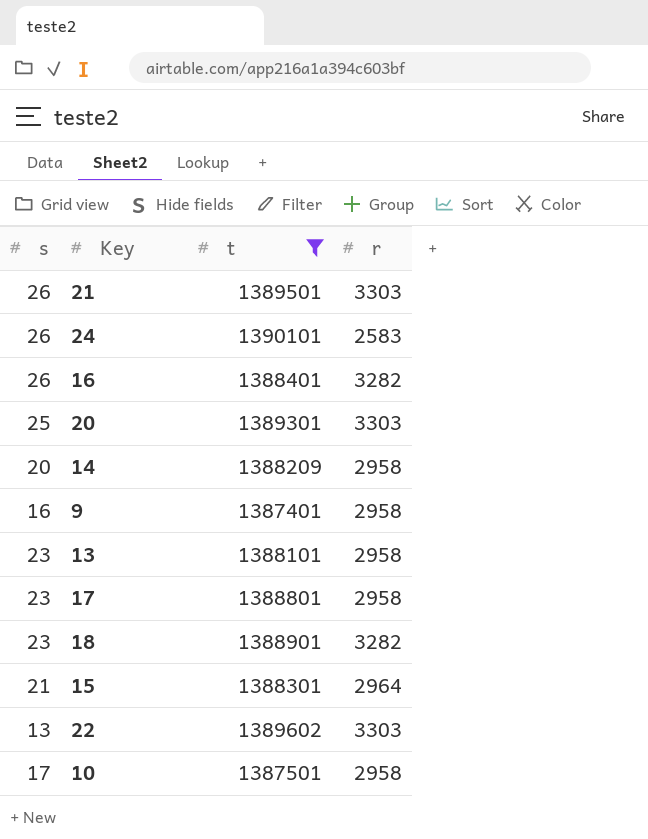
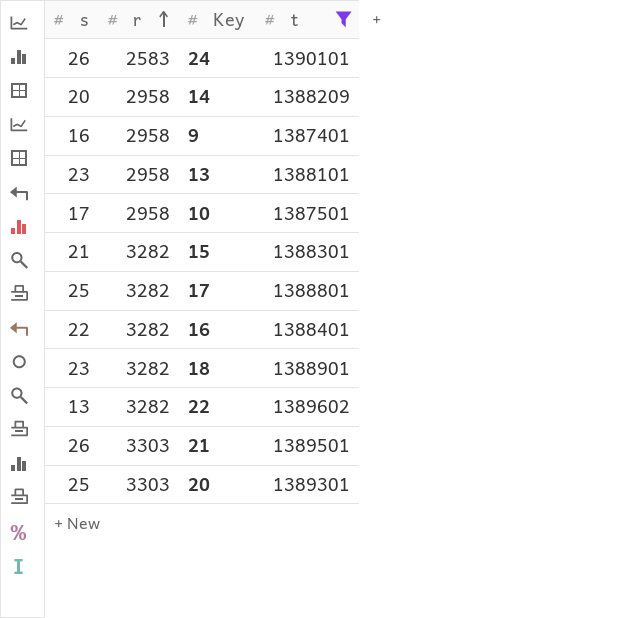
row order: none -> r ascending
column r | position: 4 -> 2
15 | r: 2964 -> 3282
17 | s: 23 -> 25
17 | r: 2958 -> 3282
16 | s: 26 -> 22
22 | r: 3303 -> 3282

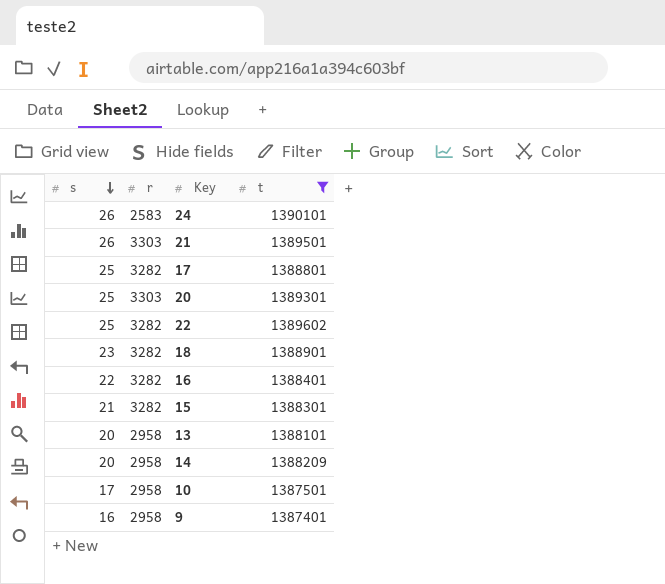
row order: r ascending -> s descending
22 | s: 13 -> 25
13 | s: 23 -> 20

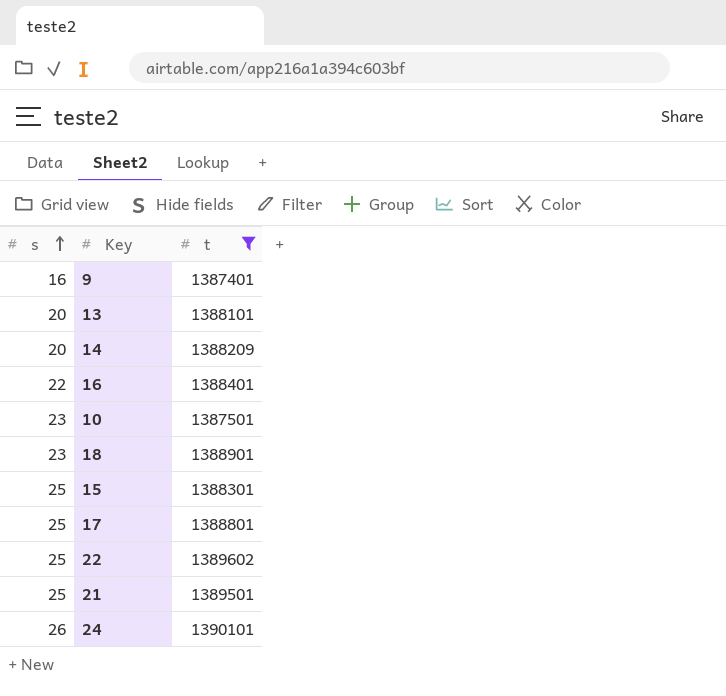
row order: s descending -> s ascending
column r | position: 2 -> none
row 20: 25 | 3303 | 1389301 -> none
10 | s: 17 -> 23
15 | s: 21 -> 25
21 | s: 26 -> 25

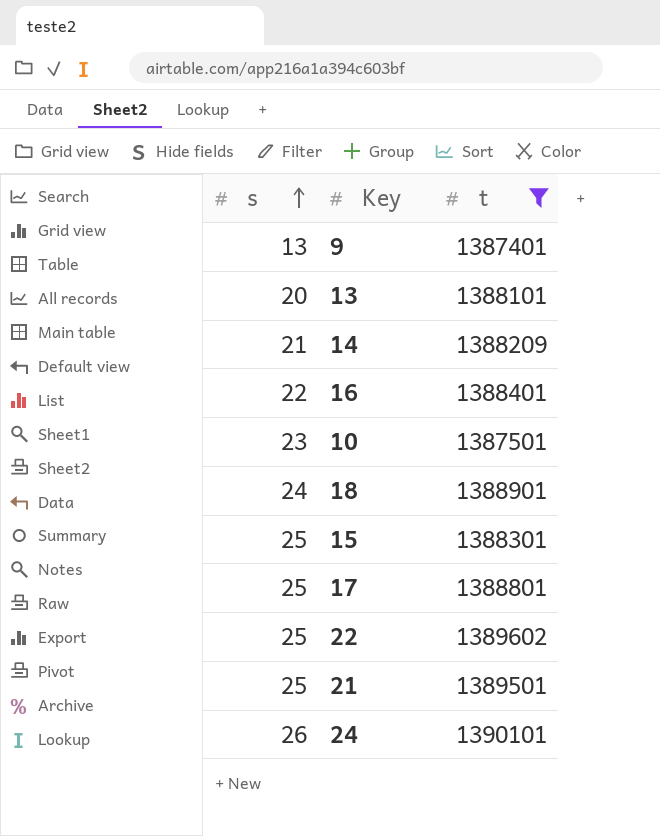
9 | s: 16 -> 13
14 | s: 20 -> 21
18 | s: 23 -> 24

